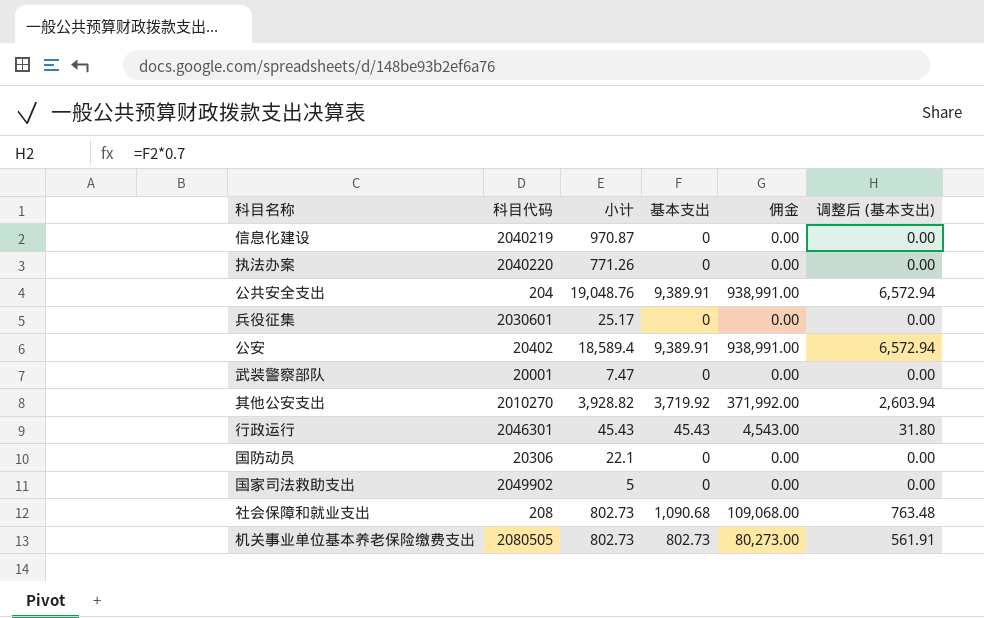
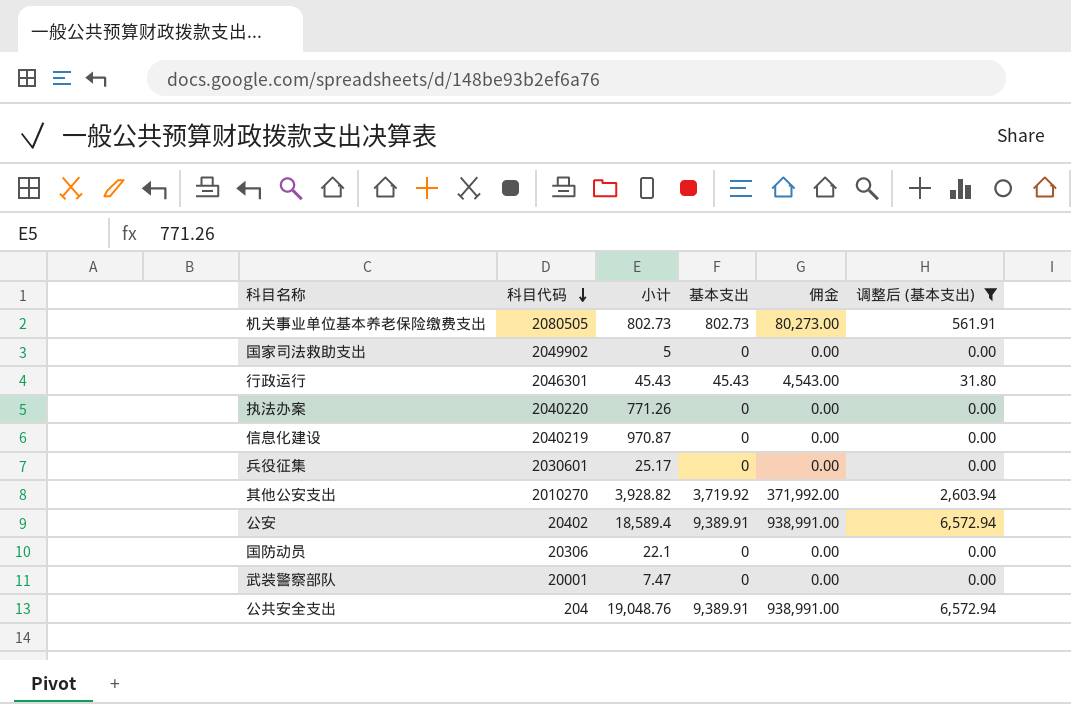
filter: none -> 调整后 (基本支出) != 763.48
row order: none -> 科目代码 descending

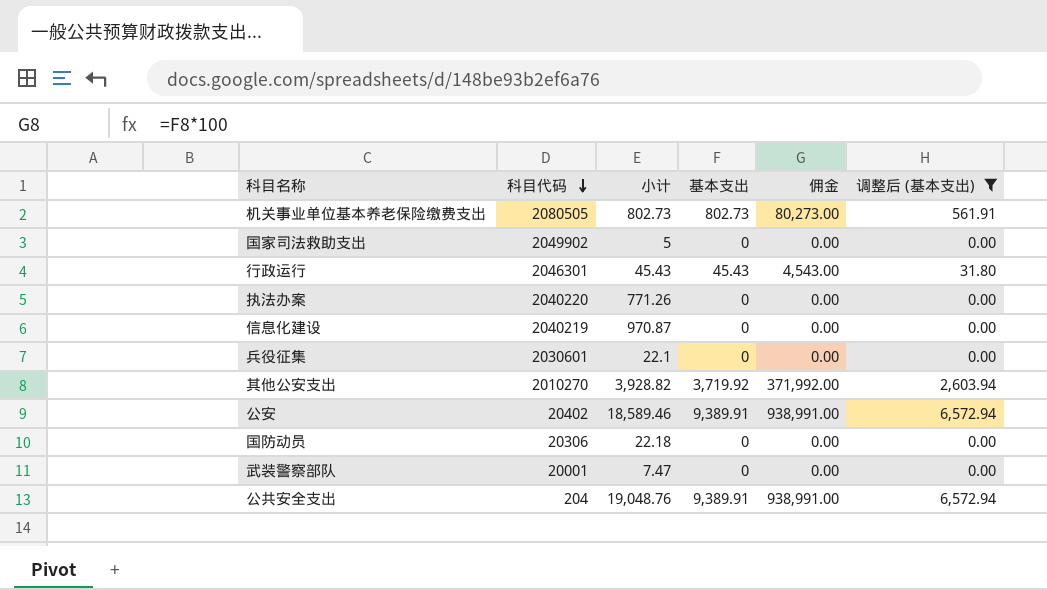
兵役征集 | 小计: 25.17 -> 22.1
公安 | 小计: 18,589.4 -> 18,589.46
国防动员 | 小计: 22.1 -> 22.18

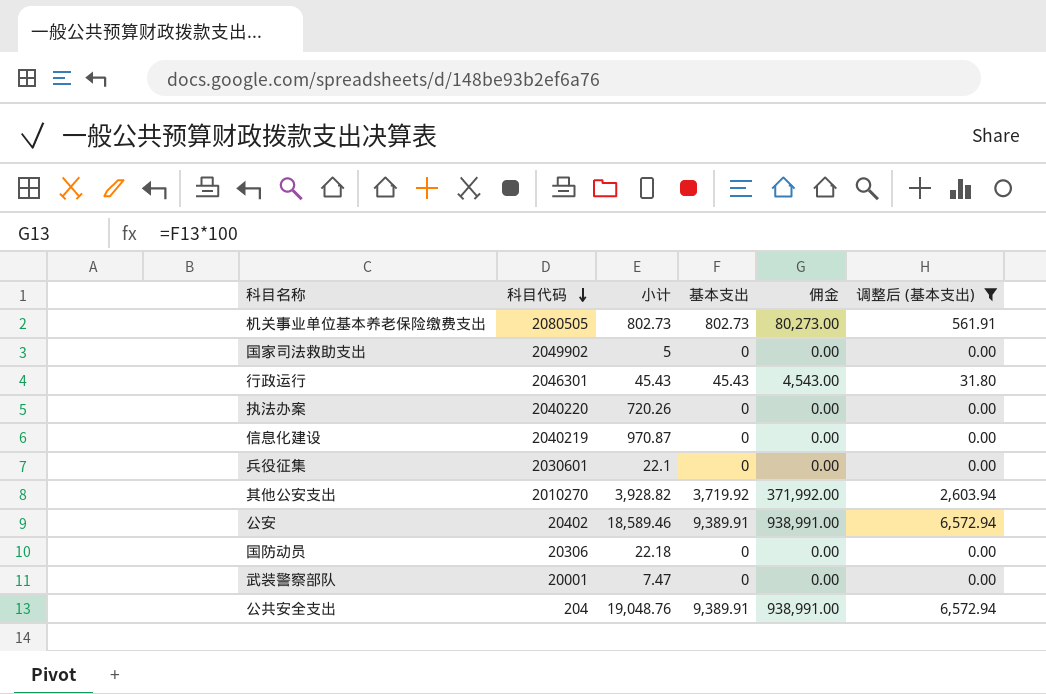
执法办案 | 小计: 771.26 -> 720.26

